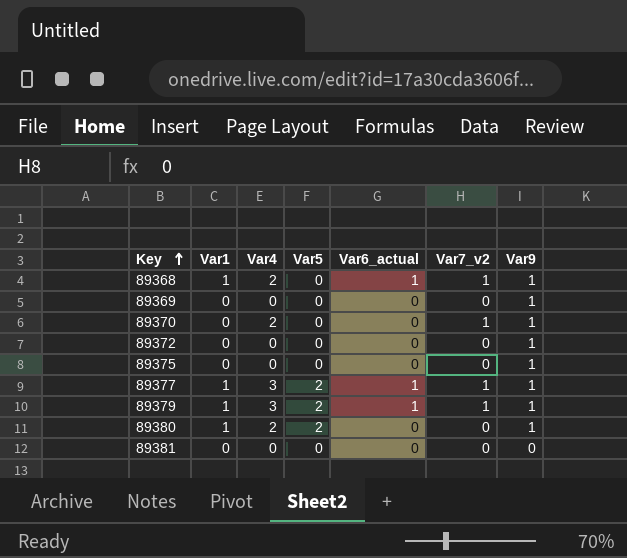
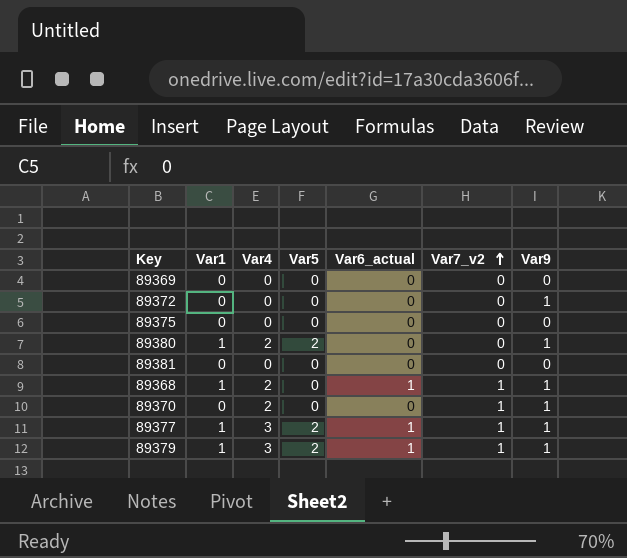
row order: Key ascending -> Var7_v2 ascending
89369 | Var9: 1 -> 0
89375 | Var9: 1 -> 0

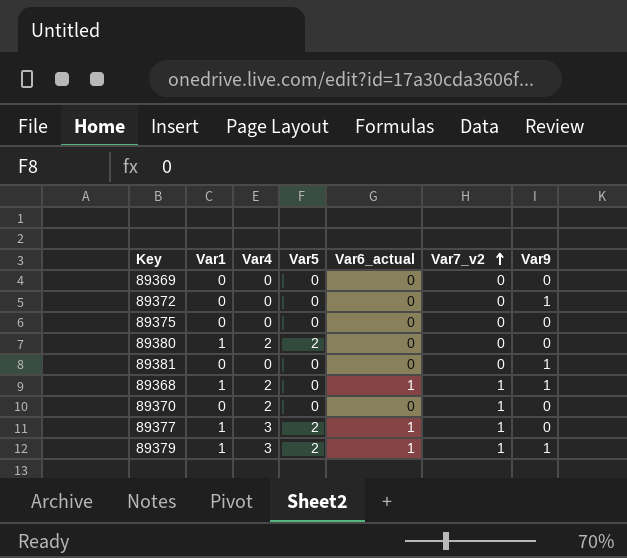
89380 | Var9: 1 -> 0
89381 | Var9: 0 -> 1
89370 | Var9: 1 -> 0
89377 | Var9: 1 -> 0

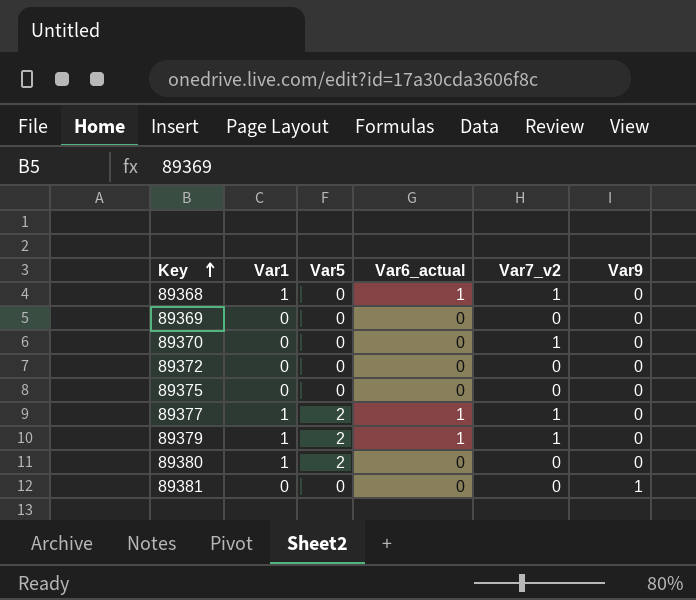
row order: Var7_v2 ascending -> Key ascending
column Var4 | position: 3 -> none
89368 | Var9: 1 -> 0
89372 | Var9: 1 -> 0
89379 | Var9: 1 -> 0

